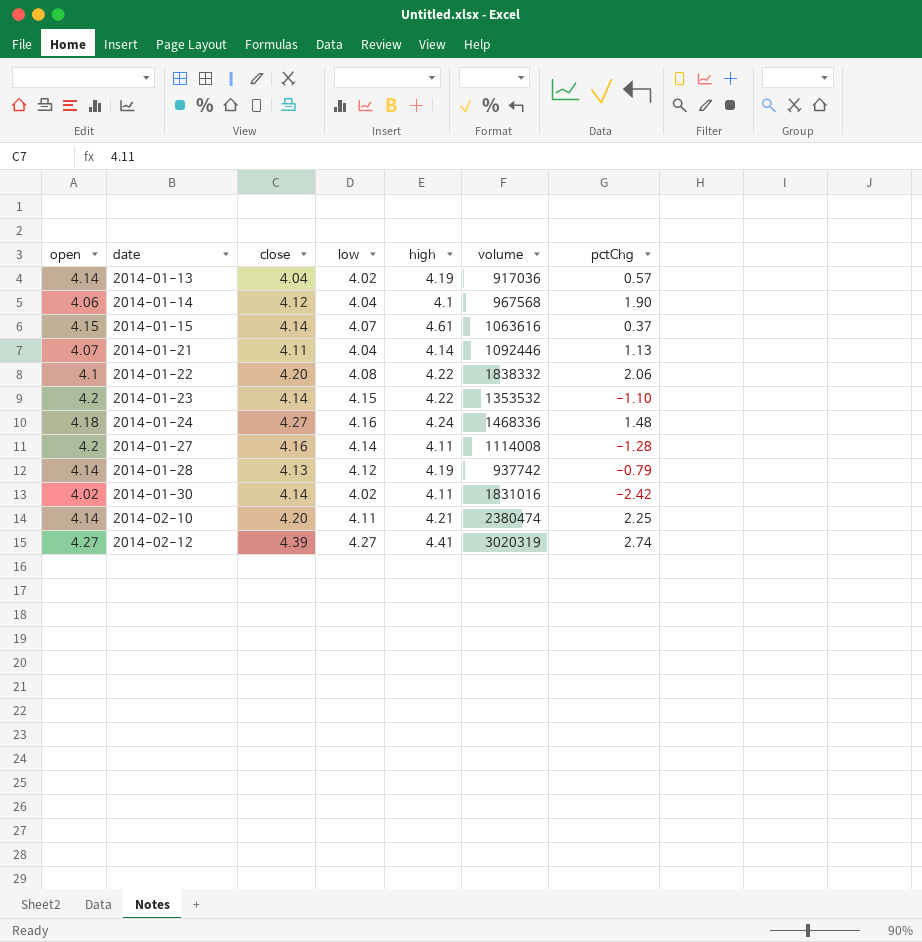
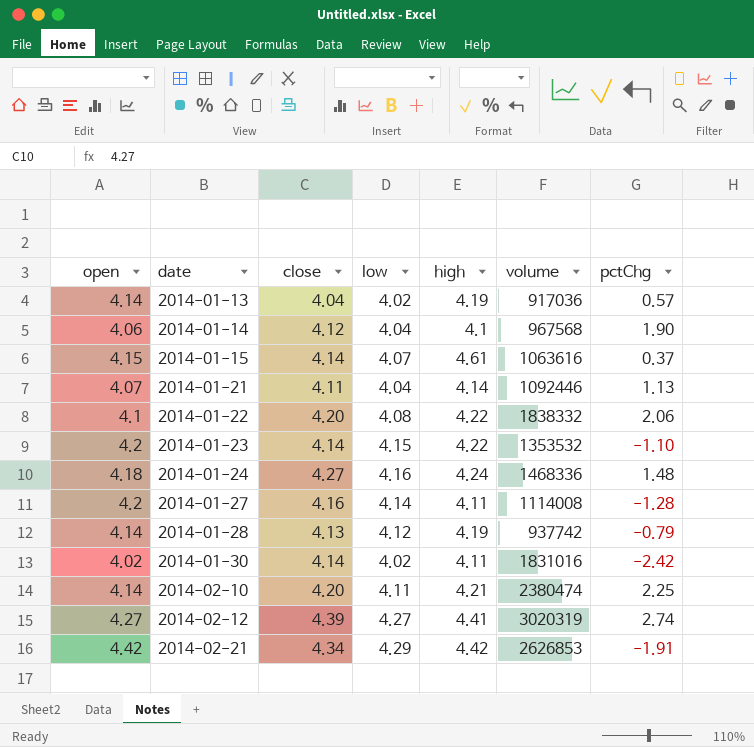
row 2014-02-21: none -> 4.42 | 4.34 | 4.29 | 4.42 | 2626853 | -1.91

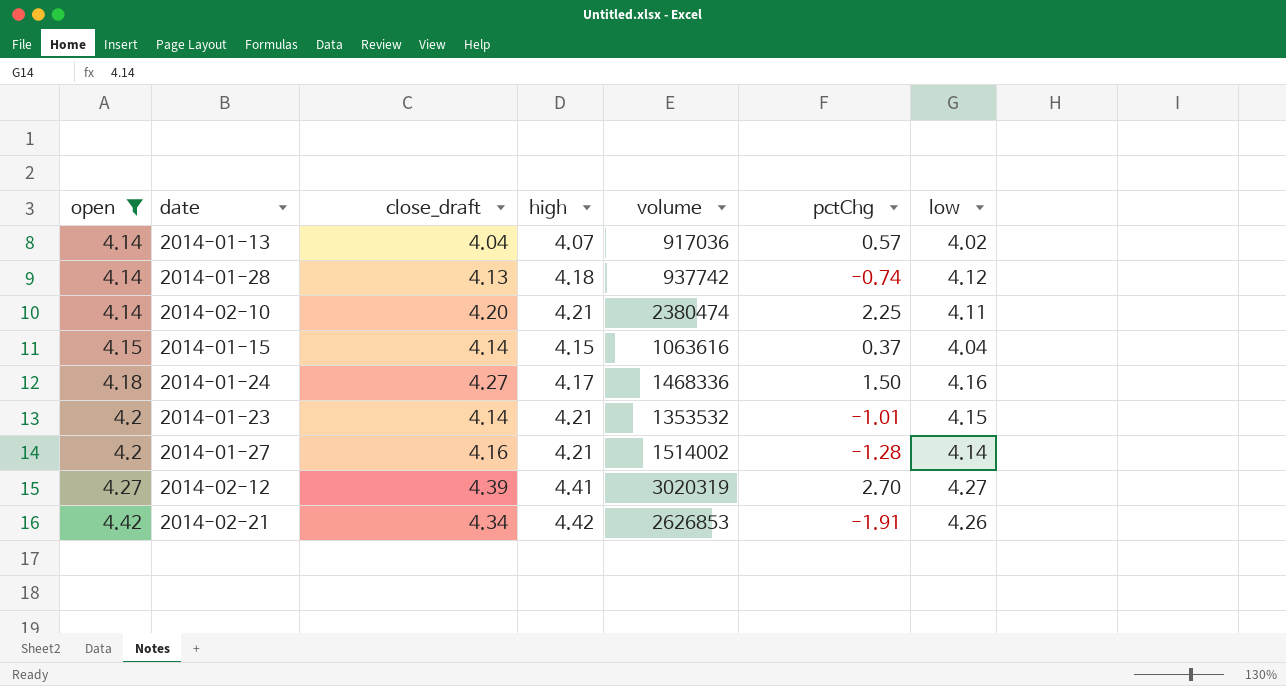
filter: none -> open >= 4.14
row order: date ascending -> open ascending
column name: close -> close_draft
column low | position: 4 -> 7
2014-01-13 | high: 4.19 -> 4.07
2014-01-28 | high: 4.19 -> 4.18
2014-01-28 | pctChg: -0.79 -> -0.74
2014-01-15 | high: 4.61 -> 4.15
2014-01-15 | low: 4.07 -> 4.04
2014-01-24 | high: 4.24 -> 4.17
2014-01-24 | pctChg: 1.48 -> 1.50
2014-01-23 | high: 4.22 -> 4.21
2014-01-23 | pctChg: -1.10 -> -1.01
2014-01-27 | high: 4.11 -> 4.21
2014-01-27 | volume: 1114008 -> 1514002
2014-02-12 | pctChg: 2.74 -> 2.70
2014-02-21 | low: 4.29 -> 4.26

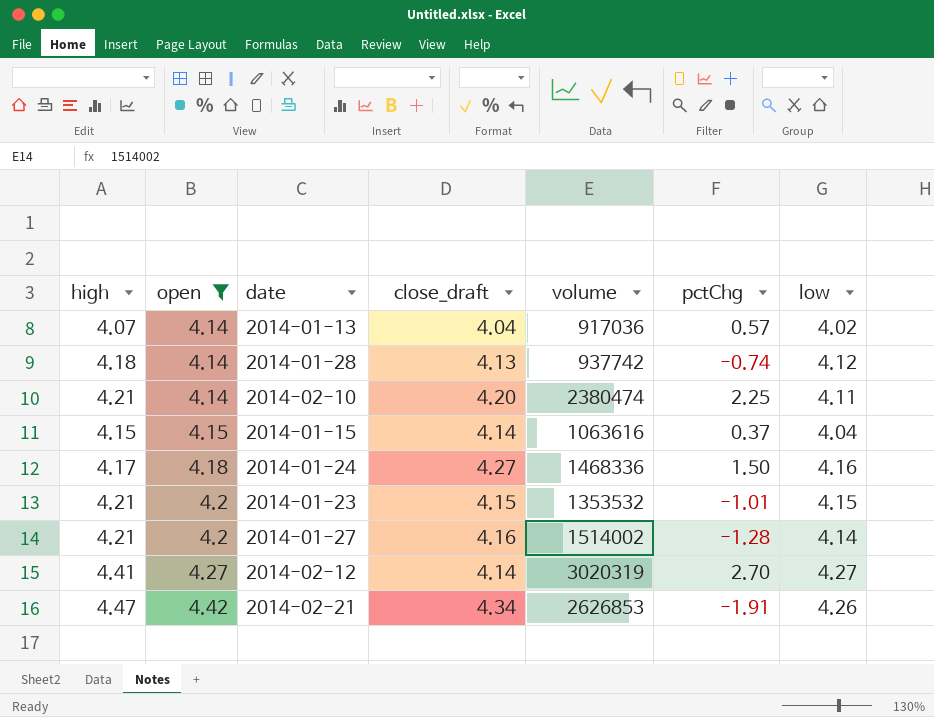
column high | position: 4 -> 1
2014-01-23 | close_draft: 4.14 -> 4.15
2014-02-12 | close_draft: 4.39 -> 4.14
2014-02-21 | high: 4.42 -> 4.47

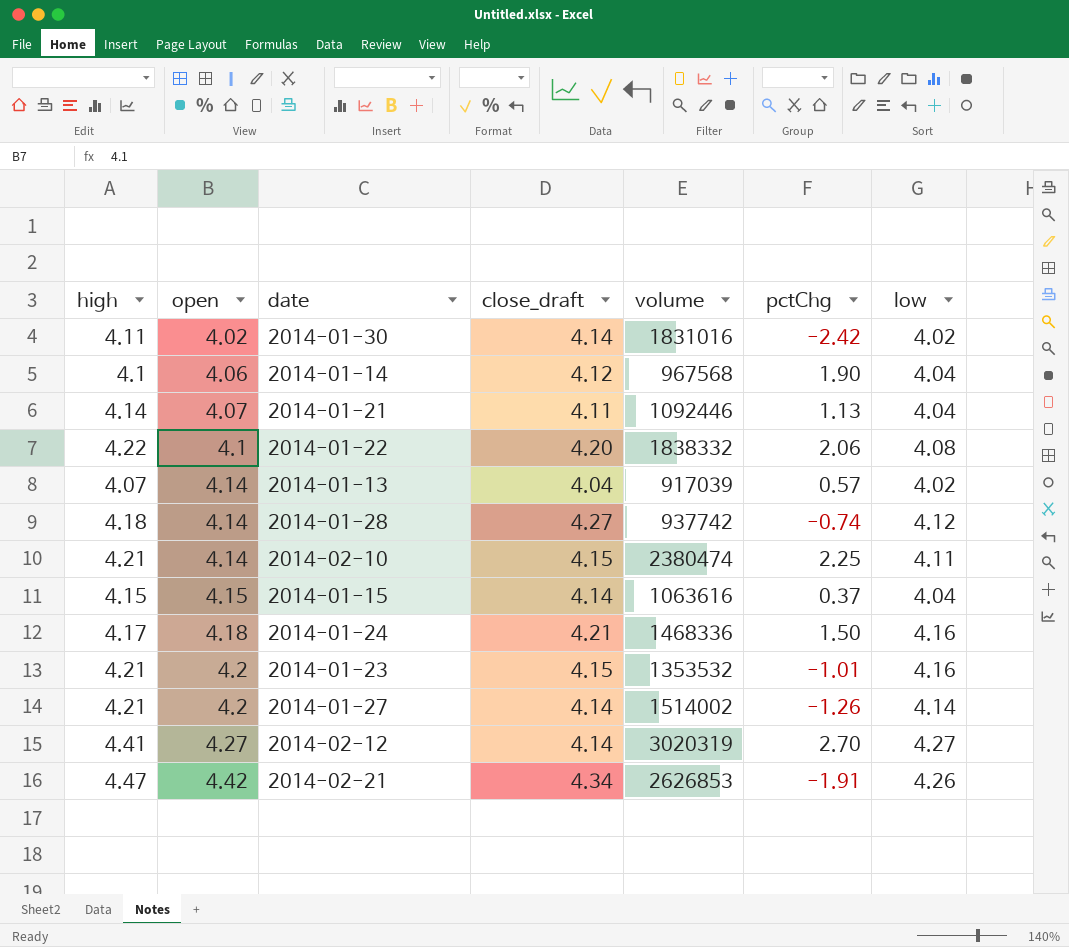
filter: open >= 4.14 -> none
2014-01-13 | volume: 917036 -> 917039
2014-01-28 | close_draft: 4.13 -> 4.27
2014-02-10 | close_draft: 4.20 -> 4.15
2014-01-24 | close_draft: 4.27 -> 4.21
2014-01-23 | low: 4.15 -> 4.16
2014-01-27 | close_draft: 4.16 -> 4.14
2014-01-27 | pctChg: -1.28 -> -1.26

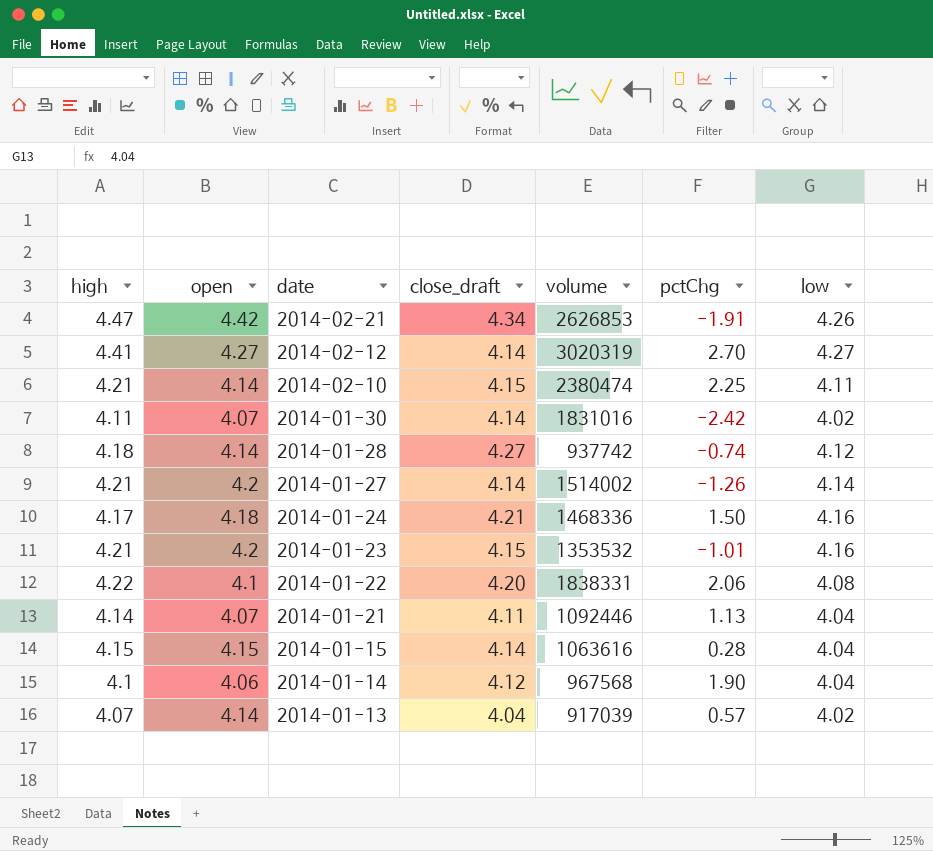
row order: open ascending -> date descending
2014-01-30 | open: 4.02 -> 4.07
2014-01-22 | volume: 1838332 -> 1838331
2014-01-15 | pctChg: 0.37 -> 0.28

